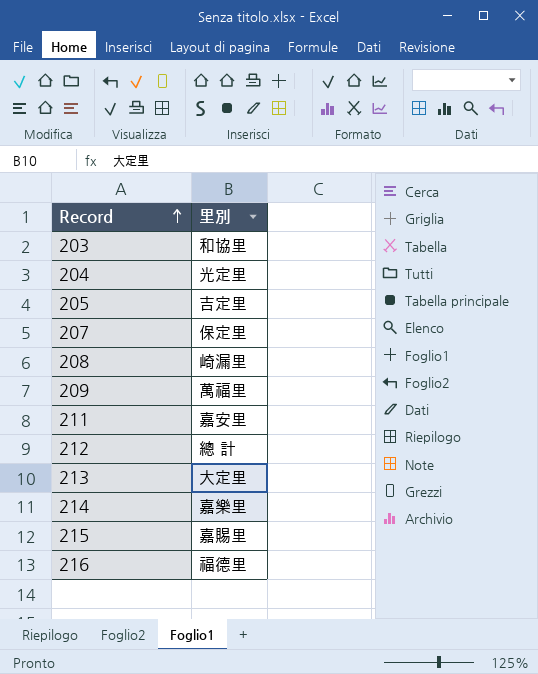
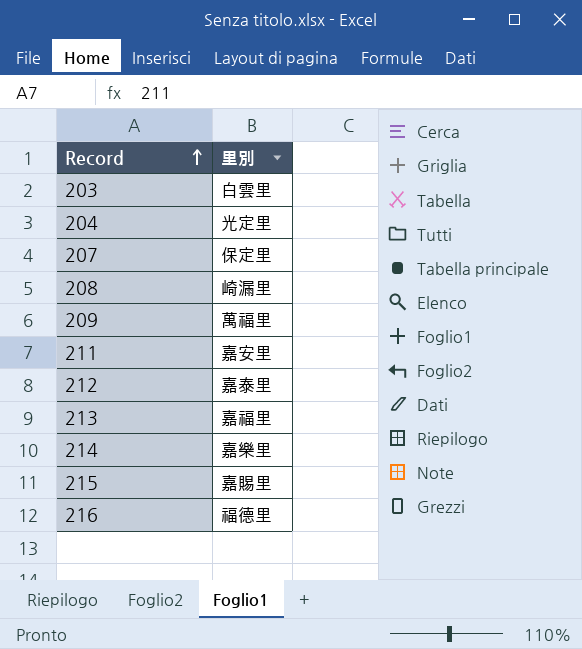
row 205: 吉定里 -> none
203 | 里別: 和協里 -> 白雲里
212 | 里別: 總 計 -> 嘉泰里
213 | 里別: 大定里 -> 嘉福里

